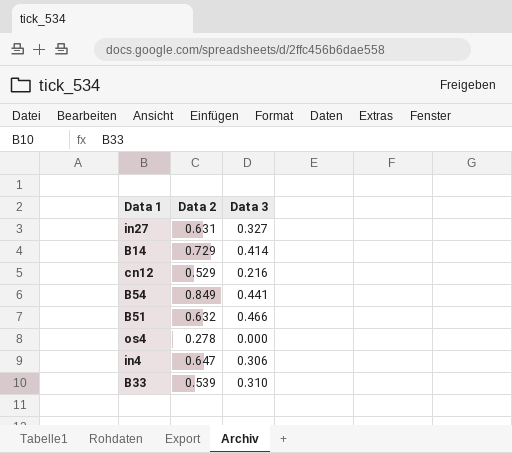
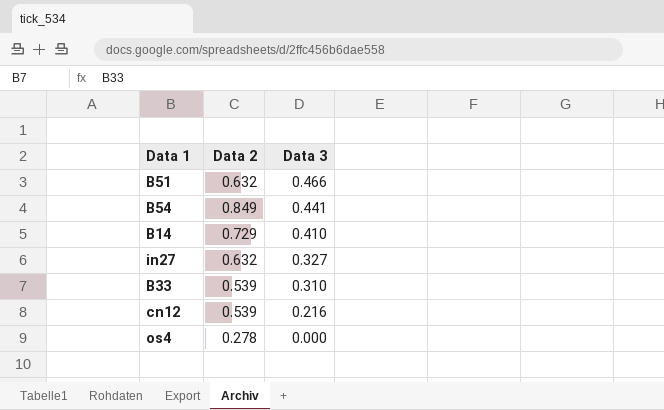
row order: none -> Data 3 descending
row in4: 0.647 | 0.306 -> none
B14 | Data 3: 0.414 -> 0.410
in27 | Data 2: 0.631 -> 0.632
cn12 | Data 2: 0.529 -> 0.539

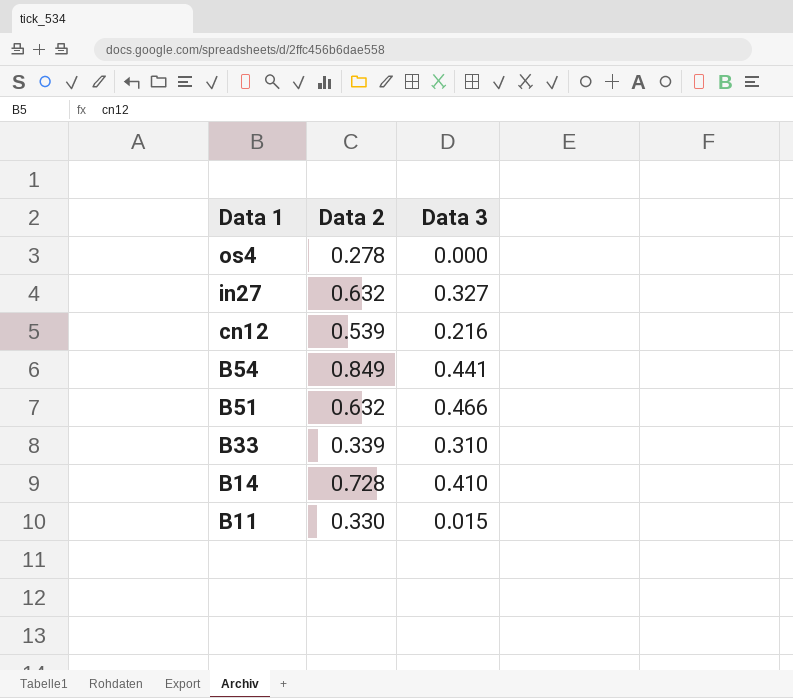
row order: Data 3 descending -> Data 1 descending
B33 | Data 2: 0.539 -> 0.339
B14 | Data 2: 0.729 -> 0.728
row B11: none -> 0.330 | 0.015

